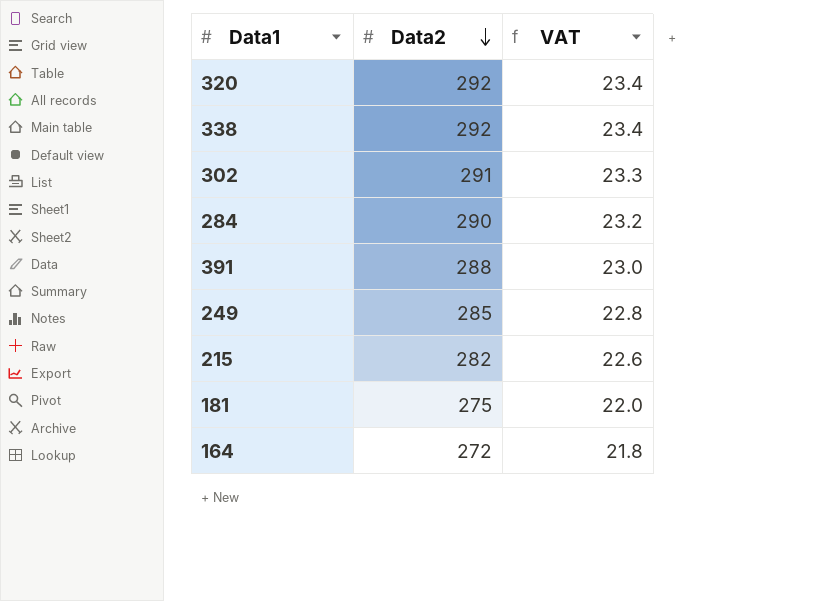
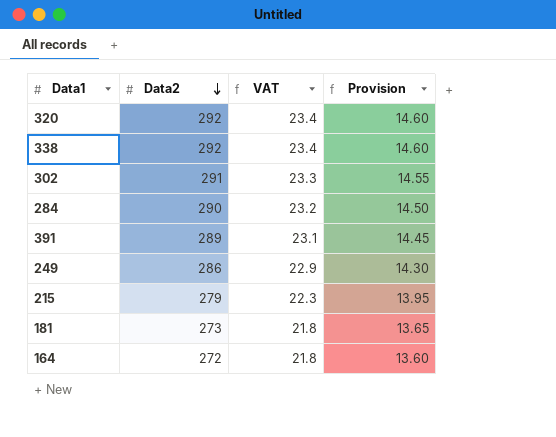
column Provision | formula: none -> [Data2] * 0.05
391 | Data2: 288 -> 289
391 | VAT: 23.0 -> 23.1
249 | Data2: 285 -> 286
249 | VAT: 22.8 -> 22.9
215 | Data2: 282 -> 279
215 | VAT: 22.6 -> 22.3
181 | Data2: 275 -> 273
181 | VAT: 22.0 -> 21.8

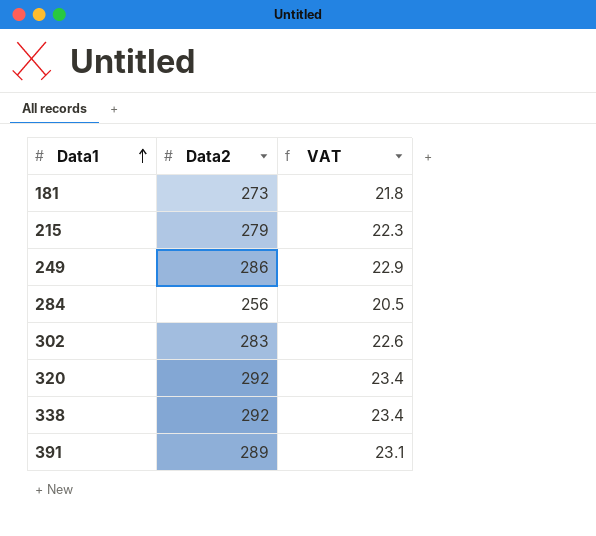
row order: Data2 descending -> Data1 ascending
column Provision | formula: [Data2] * 0.05 -> none
row 164: 272 | 21.8 | 13.60 -> none
284 | Data2: 290 -> 256
284 | VAT: 23.2 -> 20.5
302 | Data2: 291 -> 283
302 | VAT: 23.3 -> 22.6

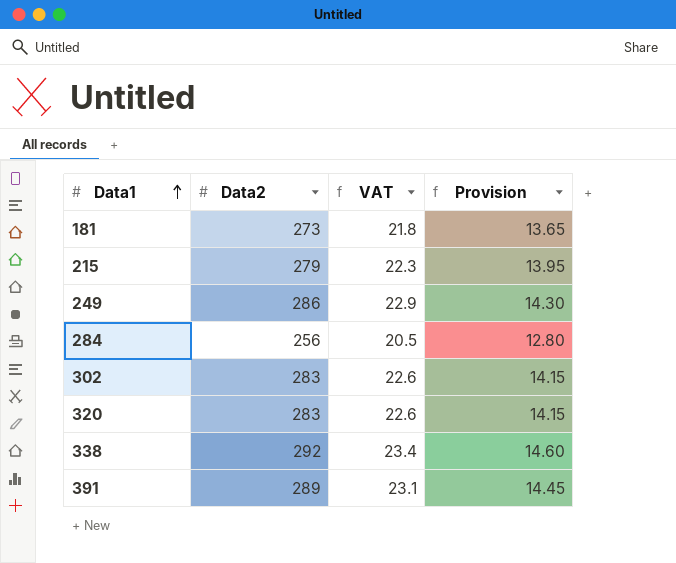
column Provision | formula: none -> [Data2] * 0.05
320 | Data2: 292 -> 283
320 | VAT: 23.4 -> 22.6

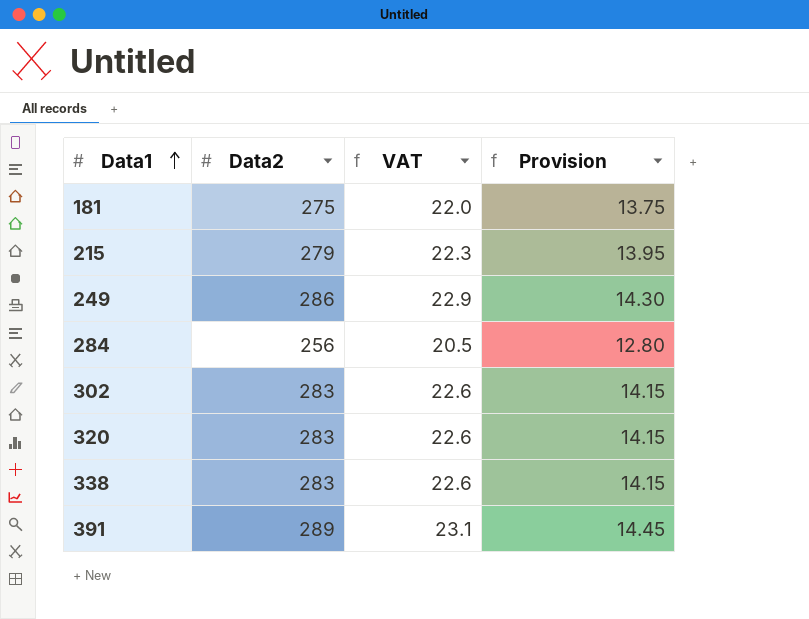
181 | Data2: 273 -> 275
181 | VAT: 21.8 -> 22.0
181 | Provision: 13.65 -> 13.75
338 | Data2: 292 -> 283
338 | VAT: 23.4 -> 22.6
338 | Provision: 14.60 -> 14.15

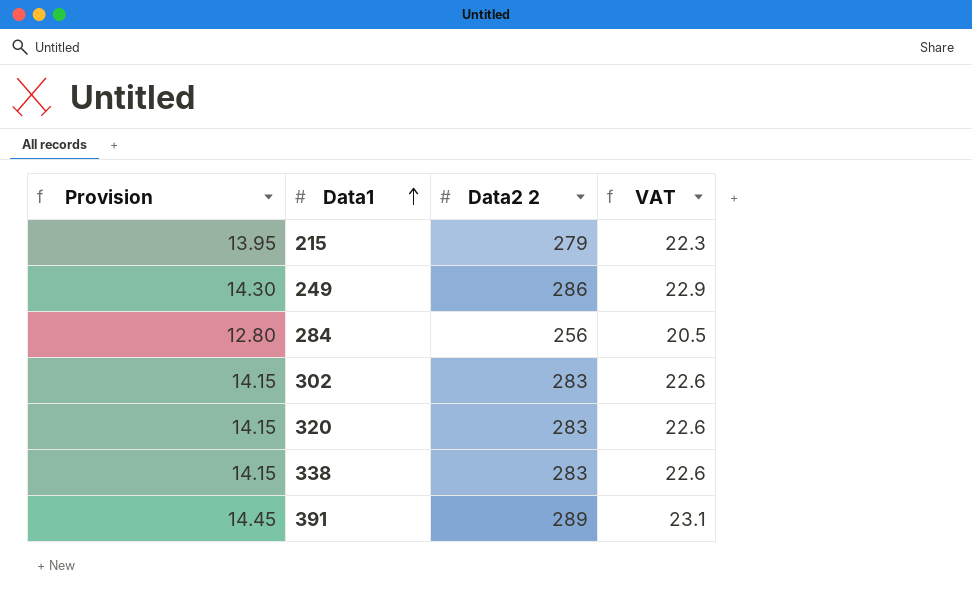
column Provision | position: 4 -> 1
column name: Data2 -> Data2 2
row 181: 275 | 22.0 | 13.75 -> none

